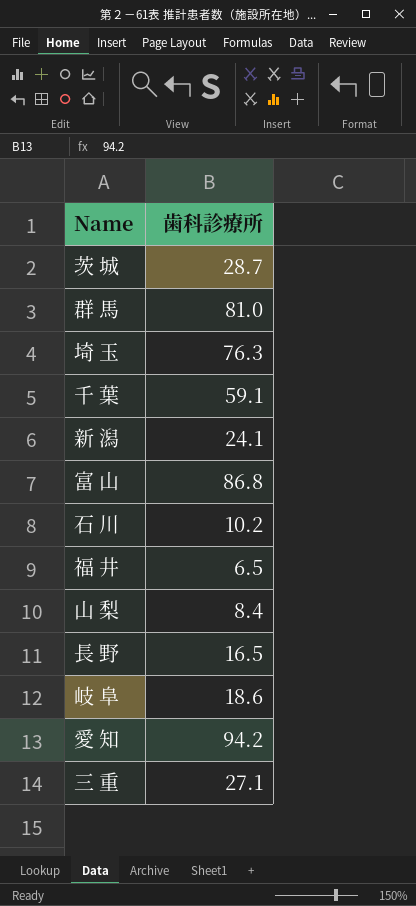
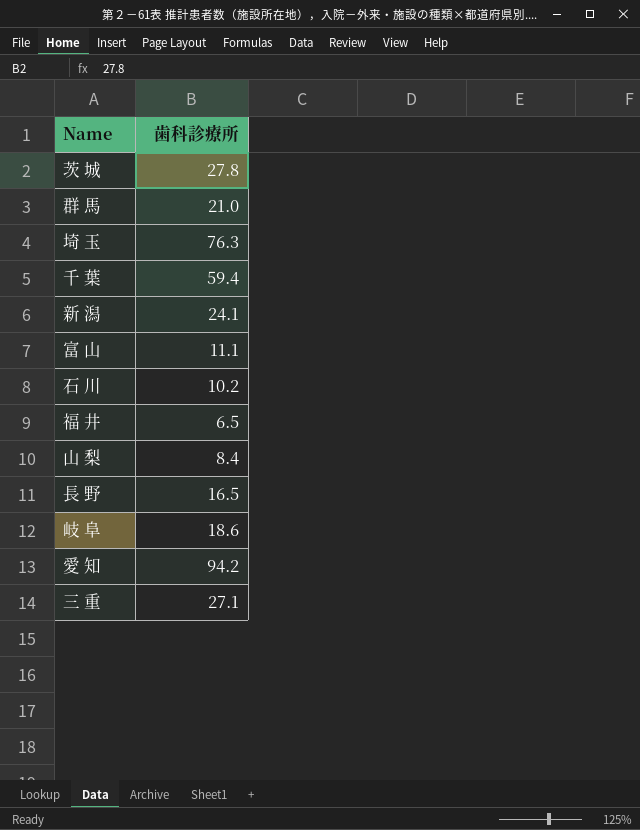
茨 城 | 歯科診療所: 28.7 -> 27.8
群 馬 | 歯科診療所: 81.0 -> 21.0
千 葉 | 歯科診療所: 59.1 -> 59.4
富 山 | 歯科診療所: 86.8 -> 11.1

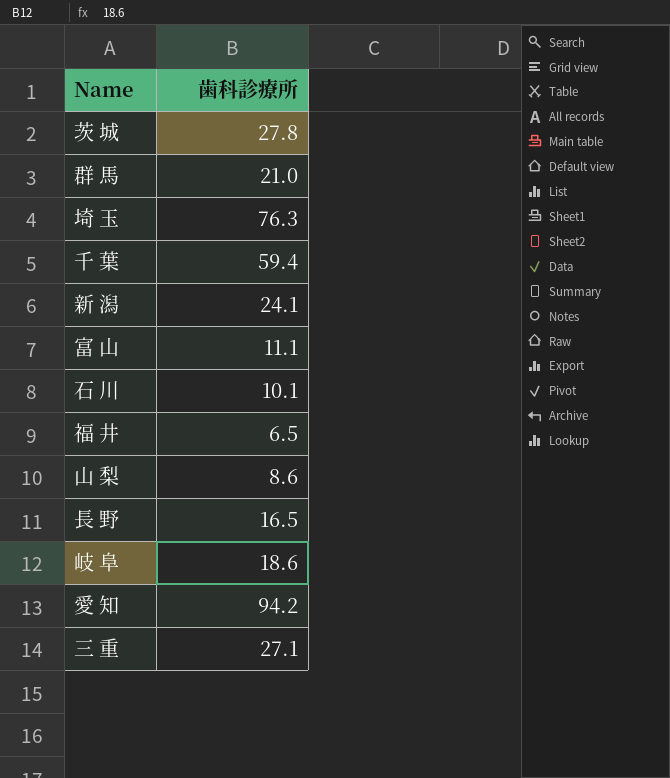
石 川 | 歯科診療所: 10.2 -> 10.1
山 梨 | 歯科診療所: 8.4 -> 8.6

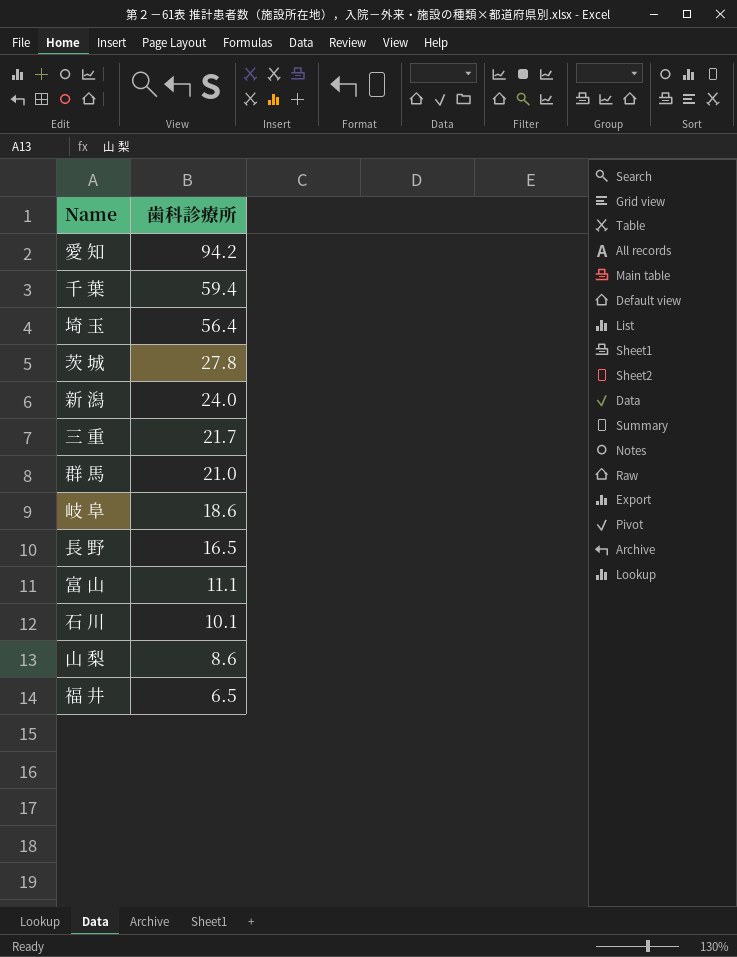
row order: none -> 歯科診療所 descending
埼 玉 | 歯科診療所: 76.3 -> 56.4
新 潟 | 歯科診療所: 24.1 -> 24.0
三 重 | 歯科診療所: 27.1 -> 21.7

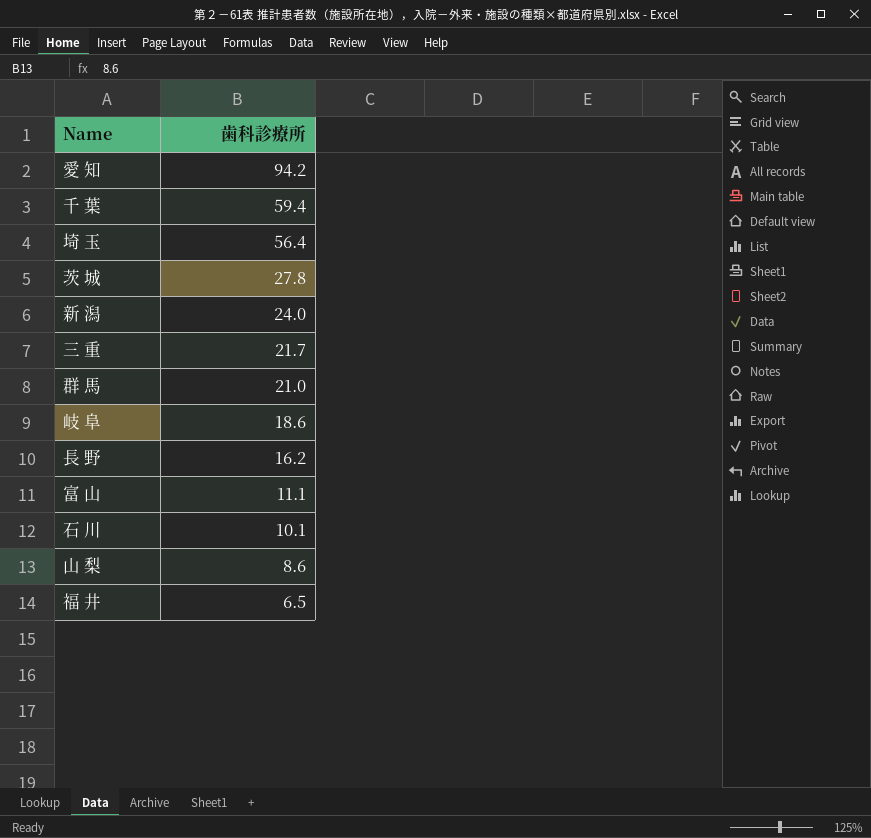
長 野 | 歯科診療所: 16.5 -> 16.2

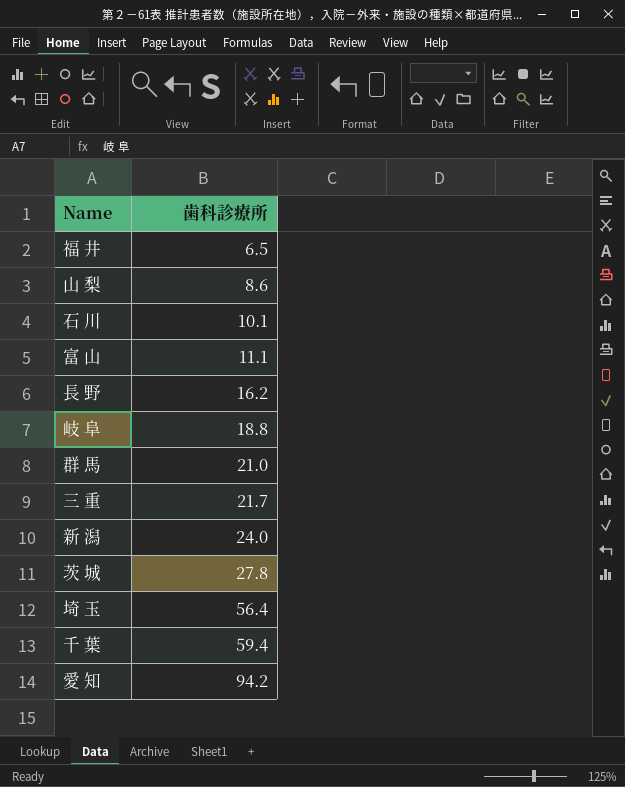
row order: 歯科診療所 descending -> 歯科診療所 ascending
岐 阜 | 歯科診療所: 18.6 -> 18.8

